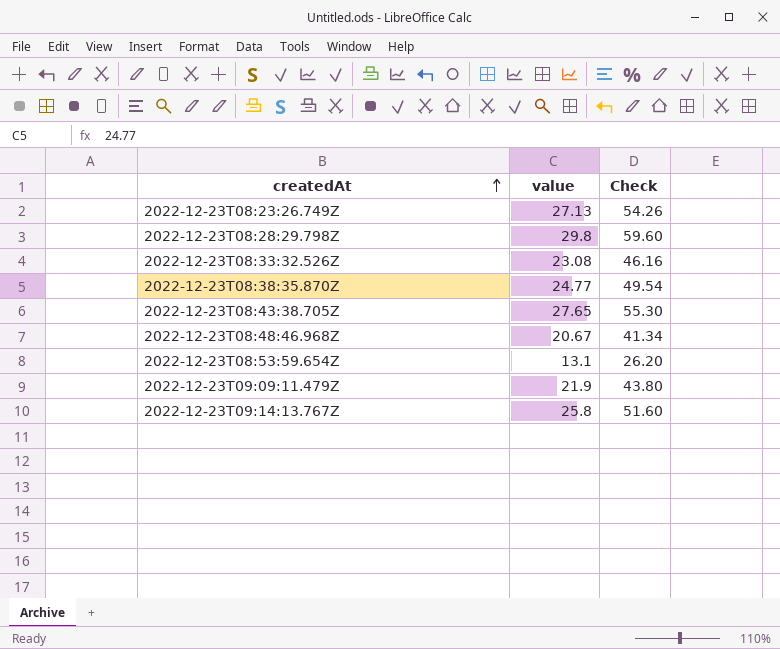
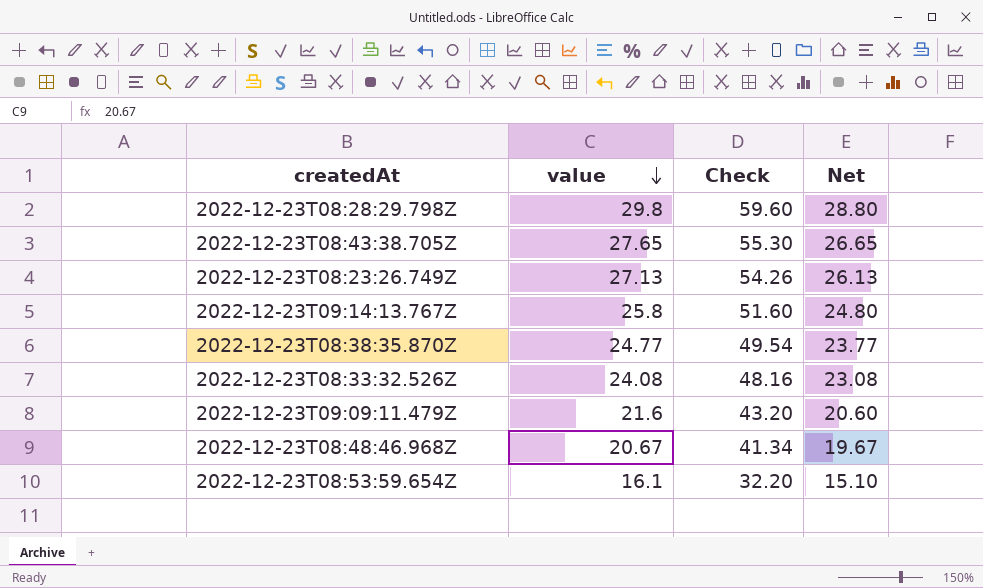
row order: createdAt ascending -> value descending
column Net | formula: none -> [value] - 1
2022-12-23T08:33:32.526Z | value: 23.08 -> 24.08
2022-12-23T08:33:32.526Z | Check: 46.16 -> 48.16
2022-12-23T09:09:11.479Z | value: 21.9 -> 21.6
2022-12-23T09:09:11.479Z | Check: 43.80 -> 43.20
2022-12-23T08:53:59.654Z | value: 13.1 -> 16.1
2022-12-23T08:53:59.654Z | Check: 26.20 -> 32.20

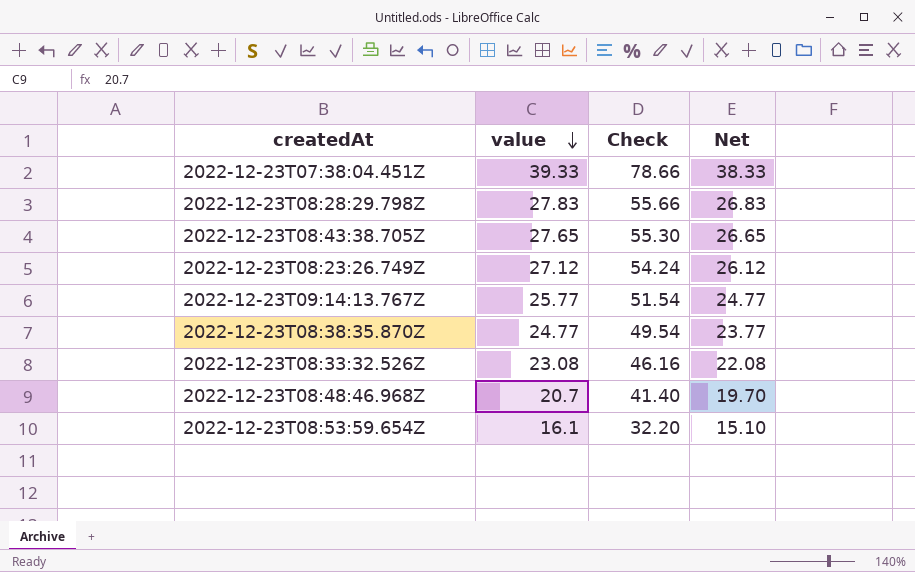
row 2022-12-23T09:09:11.479Z: 21.6 | 43.20 | 20.60 -> none
row 2022-12-23T07:38:04.451Z: none -> 39.33 | 78.66 | 38.33
2022-12-23T08:28:29.798Z | value: 29.8 -> 27.83
2022-12-23T08:28:29.798Z | Check: 59.60 -> 55.66
2022-12-23T08:28:29.798Z | Net: 28.80 -> 26.83
2022-12-23T08:23:26.749Z | value: 27.13 -> 27.12
2022-12-23T08:23:26.749Z | Check: 54.26 -> 54.24
2022-12-23T08:23:26.749Z | Net: 26.13 -> 26.12
2022-12-23T09:14:13.767Z | value: 25.8 -> 25.77
2022-12-23T09:14:13.767Z | Check: 51.60 -> 51.54
2022-12-23T09:14:13.767Z | Net: 24.80 -> 24.77
2022-12-23T08:33:32.526Z | value: 24.08 -> 23.08
2022-12-23T08:33:32.526Z | Check: 48.16 -> 46.16
2022-12-23T08:33:32.526Z | Net: 23.08 -> 22.08
2022-12-23T08:48:46.968Z | value: 20.67 -> 20.7
2022-12-23T08:48:46.968Z | Check: 41.34 -> 41.40
2022-12-23T08:48:46.968Z | Net: 19.67 -> 19.70

